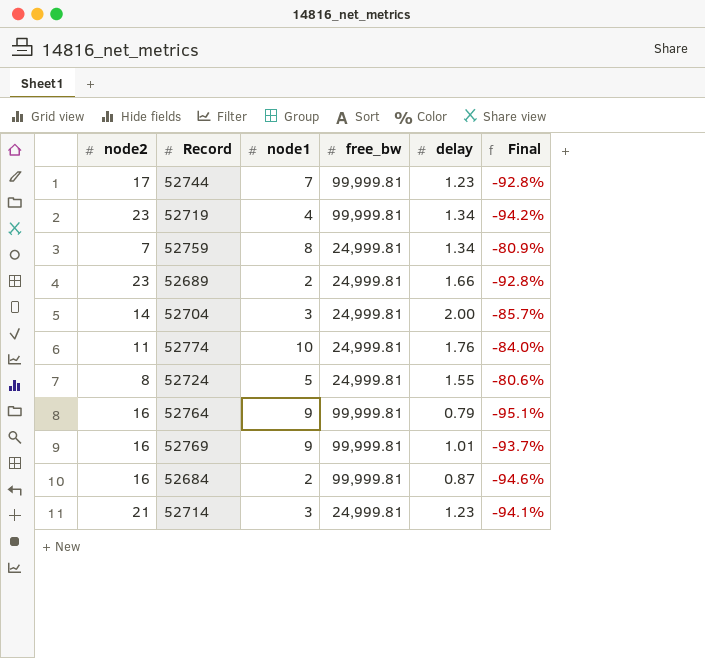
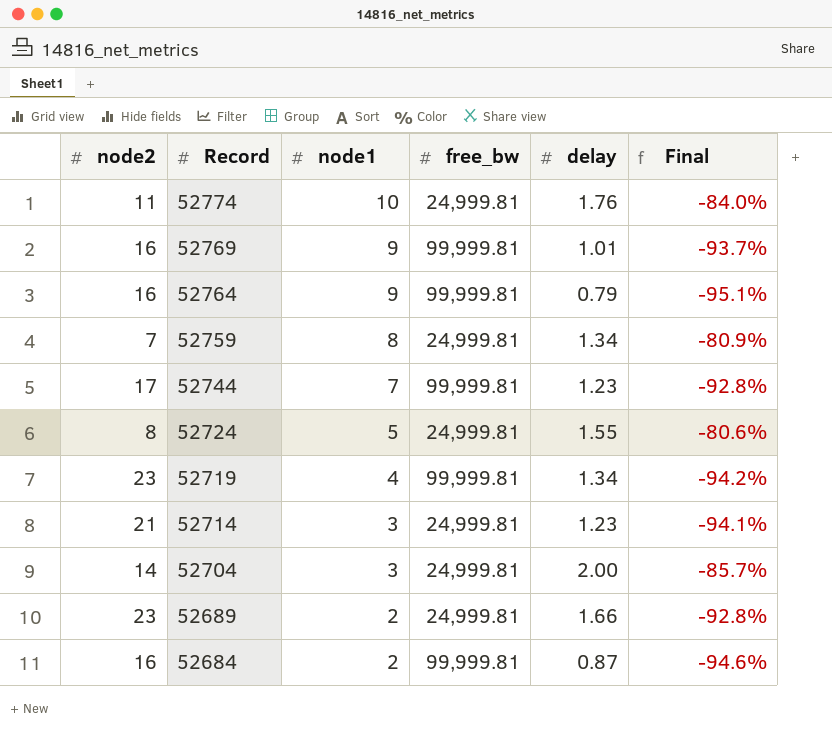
row order: none -> Record descending

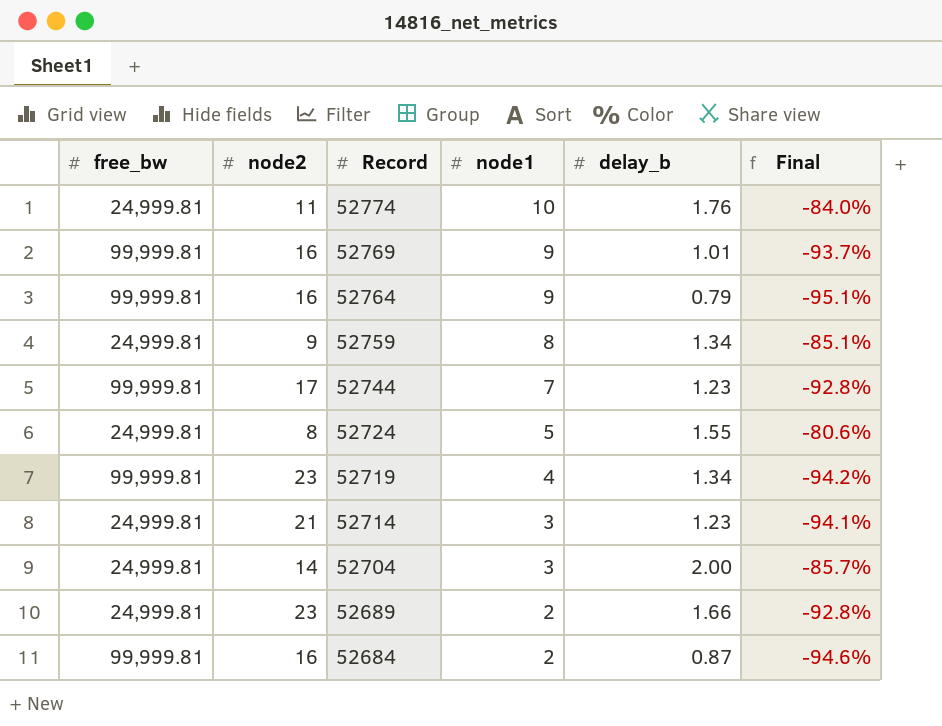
column free_bw | position: 4 -> 1
column name: delay -> delay_b
52759 | node2: 7 -> 9
52759 | Final: -80.9% -> -85.1%

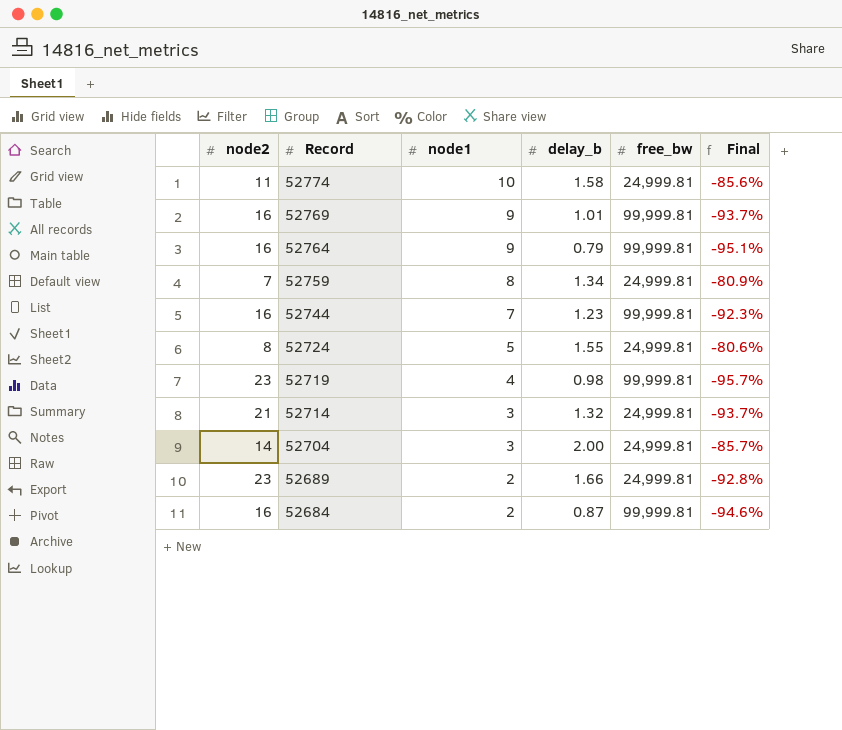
column free_bw | position: 1 -> 5
52774 | delay_b: 1.76 -> 1.58
52774 | Final: -84.0% -> -85.6%
52759 | node2: 9 -> 7
52759 | Final: -85.1% -> -80.9%
52744 | node2: 17 -> 16
52744 | Final: -92.8% -> -92.3%
52719 | delay_b: 1.34 -> 0.98
52719 | Final: -94.2% -> -95.7%
52714 | delay_b: 1.23 -> 1.32
52714 | Final: -94.1% -> -93.7%

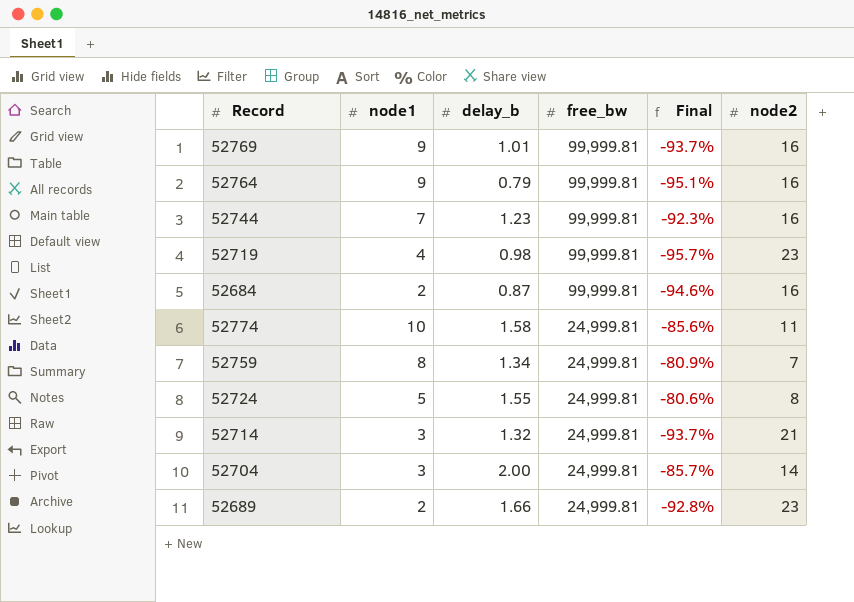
row order: Record descending -> free_bw descending
column node2 | position: 1 -> 6

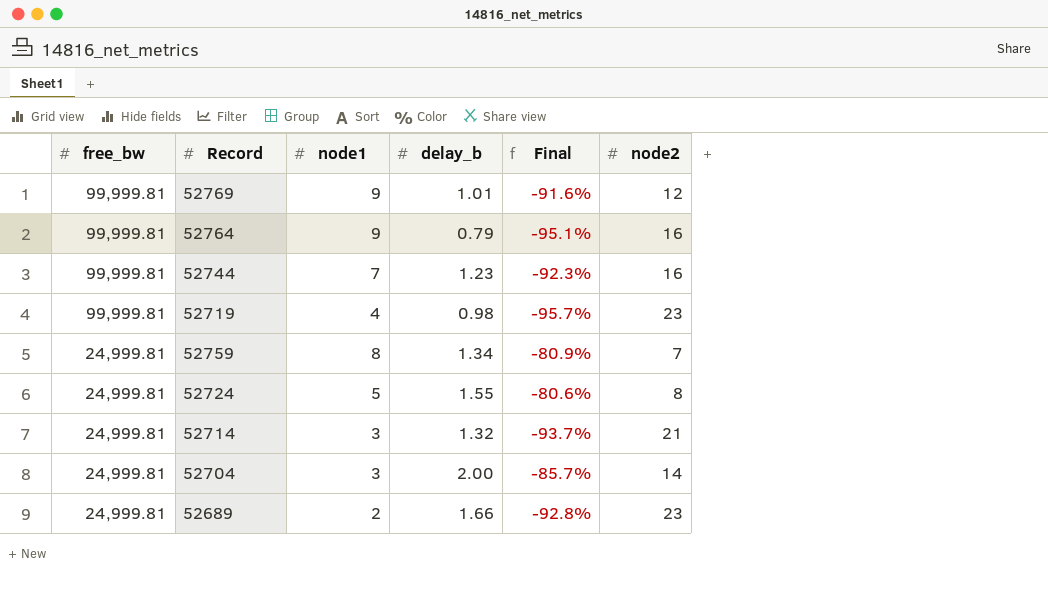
column free_bw | position: 4 -> 1
row 52684: 2 | 0.87 | 99,999.81 | -94.6% | 16 -> none
row 52774: 10 | 1.58 | 24,999.81 | -85.6% | 11 -> none
52769 | Final: -93.7% -> -91.6%
52769 | node2: 16 -> 12

